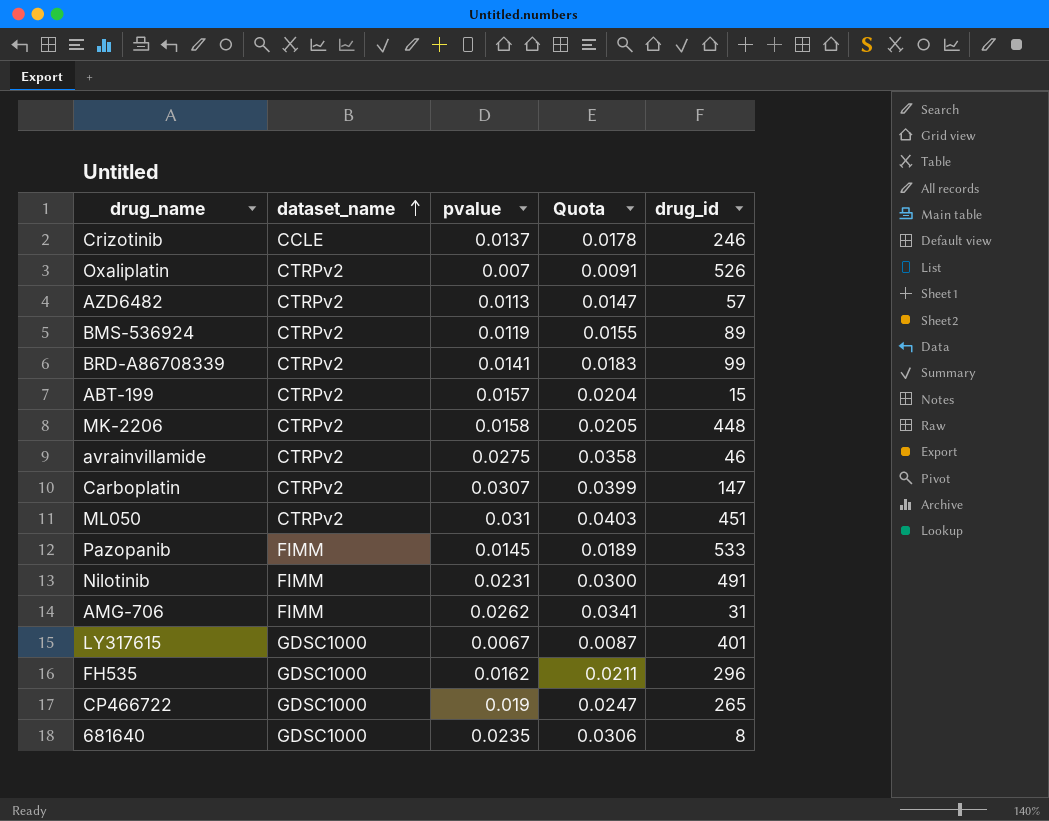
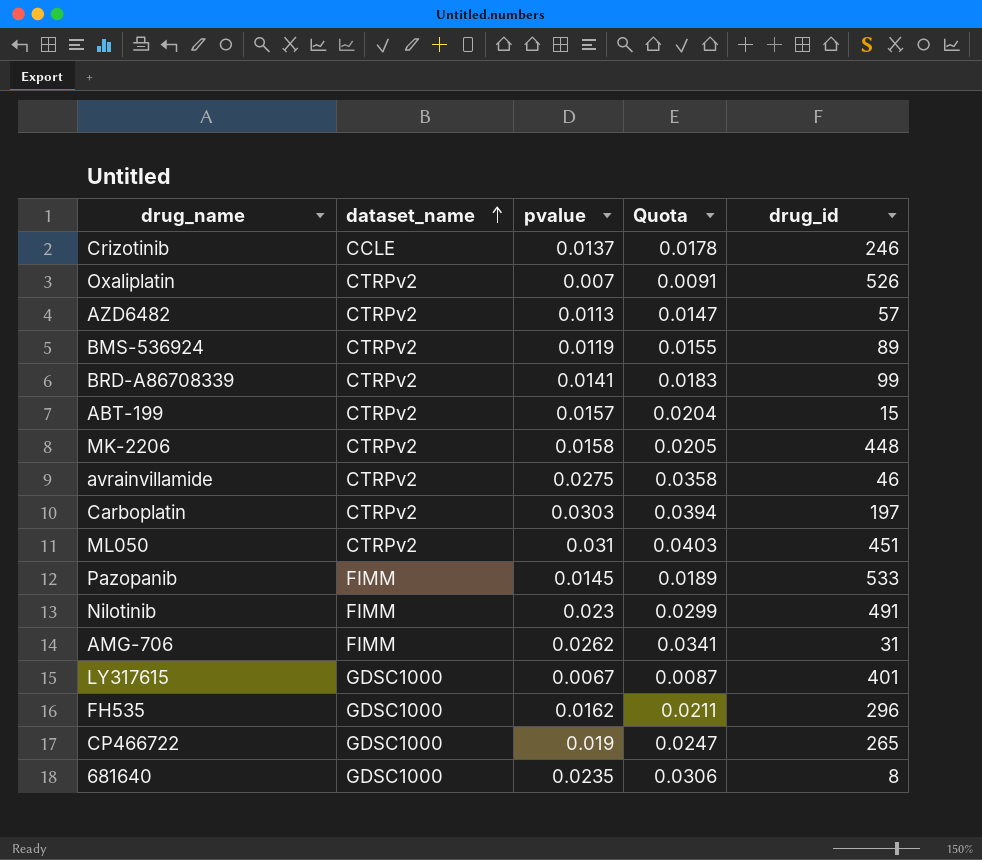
Carboplatin | pvalue: 0.0307 -> 0.0303
Carboplatin | Quota: 0.0399 -> 0.0394
Carboplatin | drug_id: 147 -> 197
Nilotinib | pvalue: 0.0231 -> 0.023
Nilotinib | Quota: 0.0300 -> 0.0299

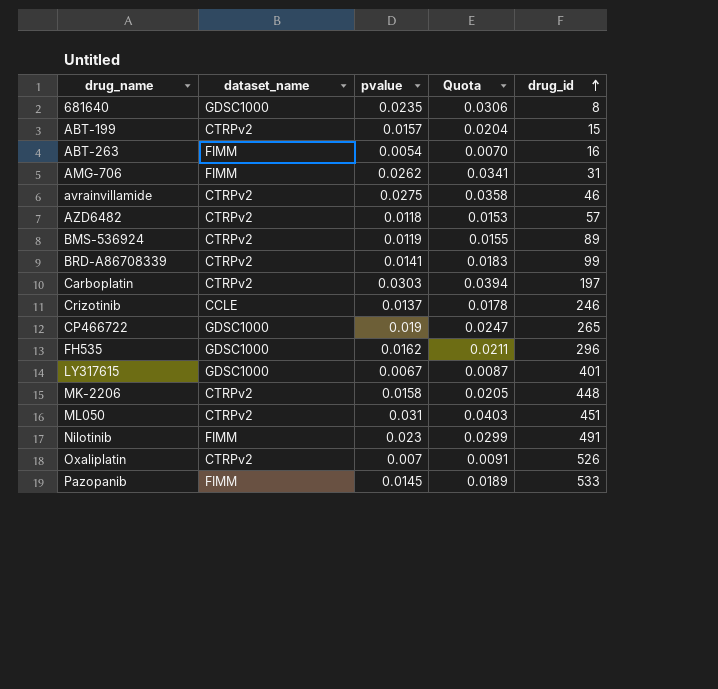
row order: dataset_name ascending -> drug_id ascending
row ABT-263: none -> FIMM | 0.0054 | 0.0070 | 16
AZD6482 | pvalue: 0.0113 -> 0.0118
AZD6482 | Quota: 0.0147 -> 0.0153

